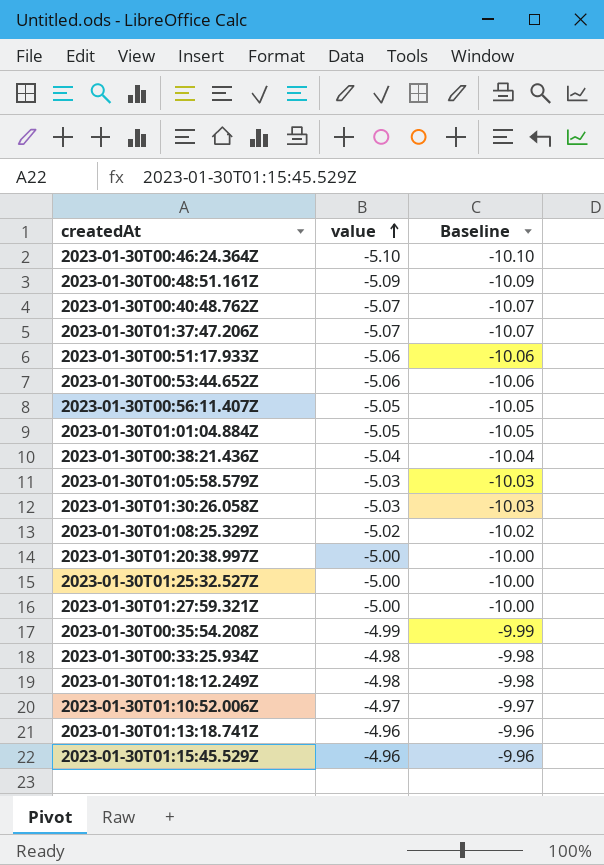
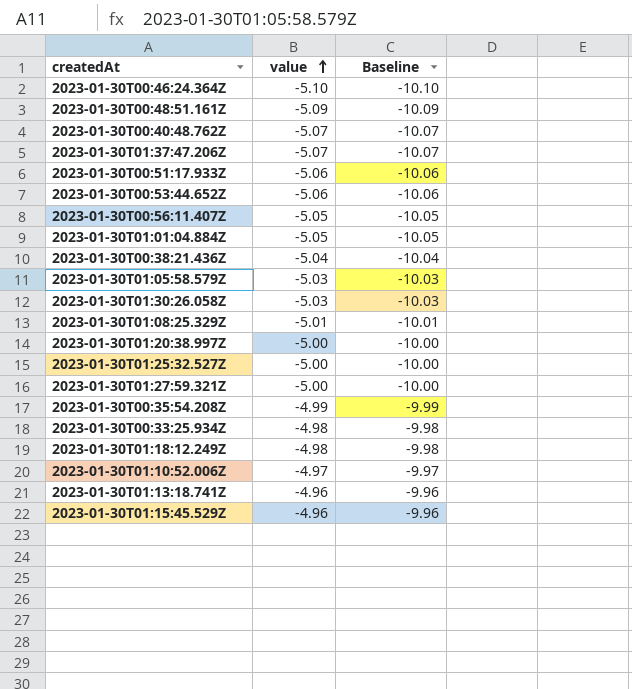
2023-01-30T01:08:25.329Z | value: -5.02 -> -5.01
2023-01-30T01:08:25.329Z | Baseline: -10.02 -> -10.01

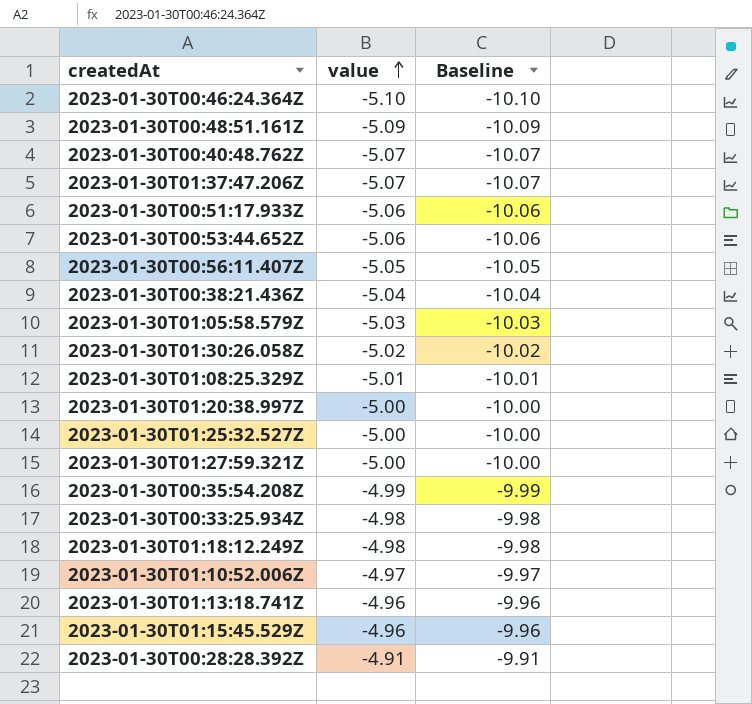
row 2023-01-30T01:01:04.884Z: -5.05 | -10.05 -> none
2023-01-30T01:30:26.058Z | value: -5.03 -> -5.02
2023-01-30T01:30:26.058Z | Baseline: -10.03 -> -10.02
row 2023-01-30T00:28:28.392Z: none -> -4.91 | -9.91

